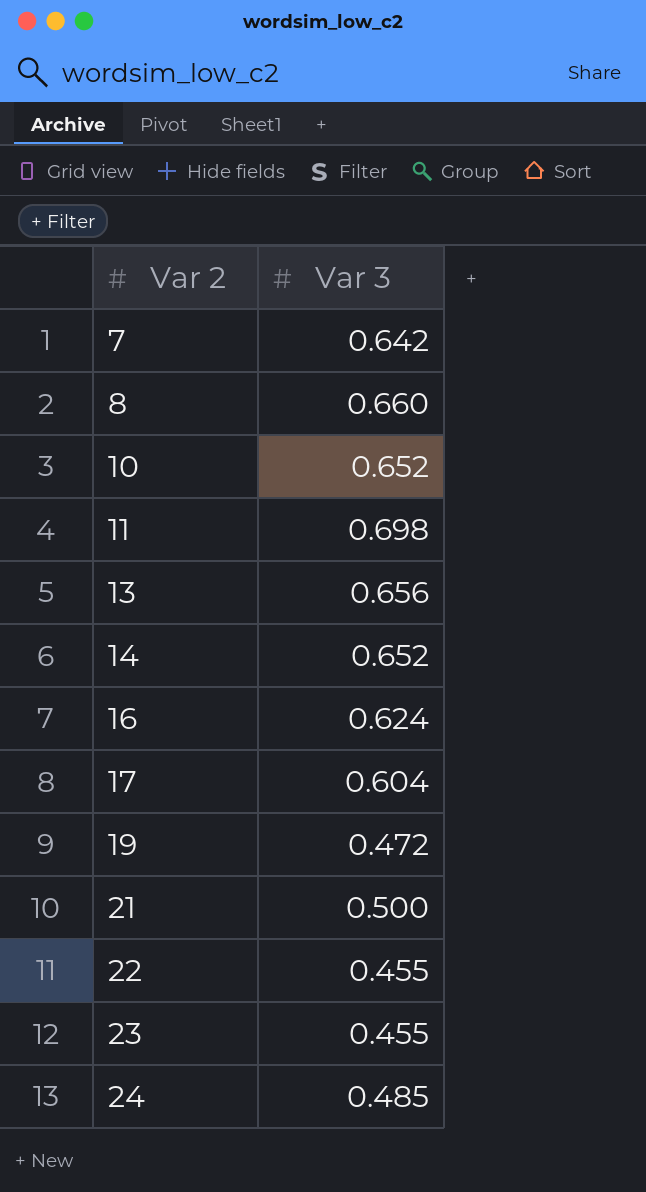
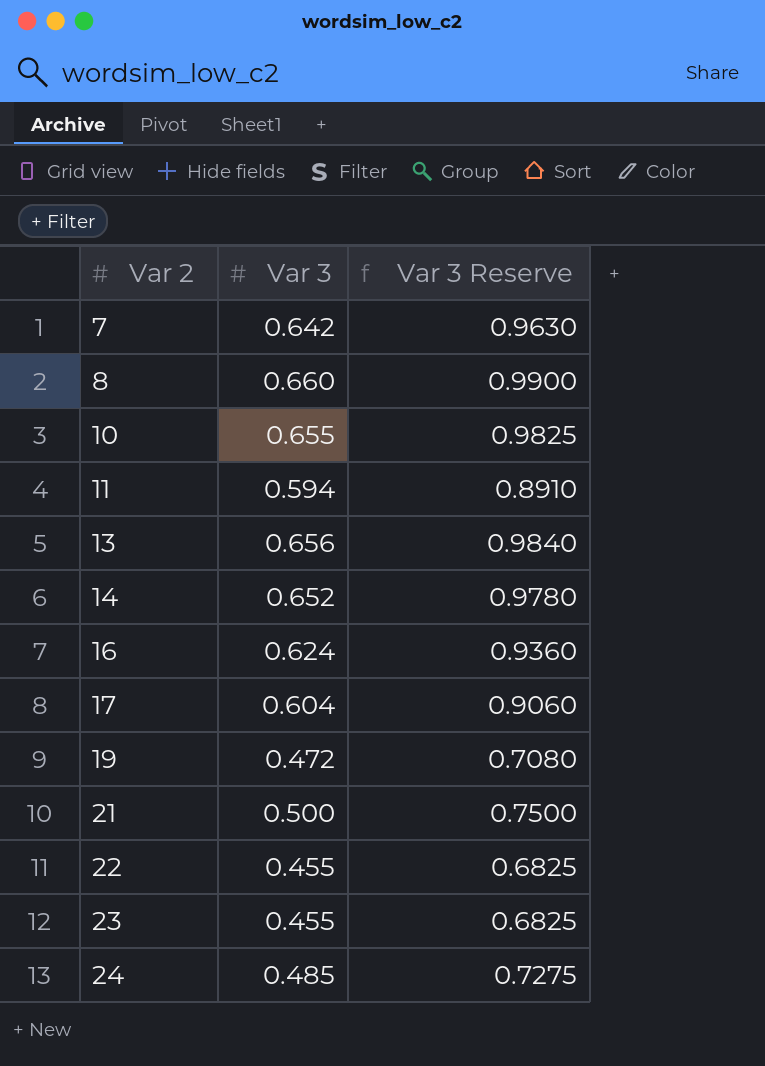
column Var 3 Reserve | formula: none -> [Var 3] * 1.5
10 | Var 3: 0.652 -> 0.655
11 | Var 3: 0.698 -> 0.594

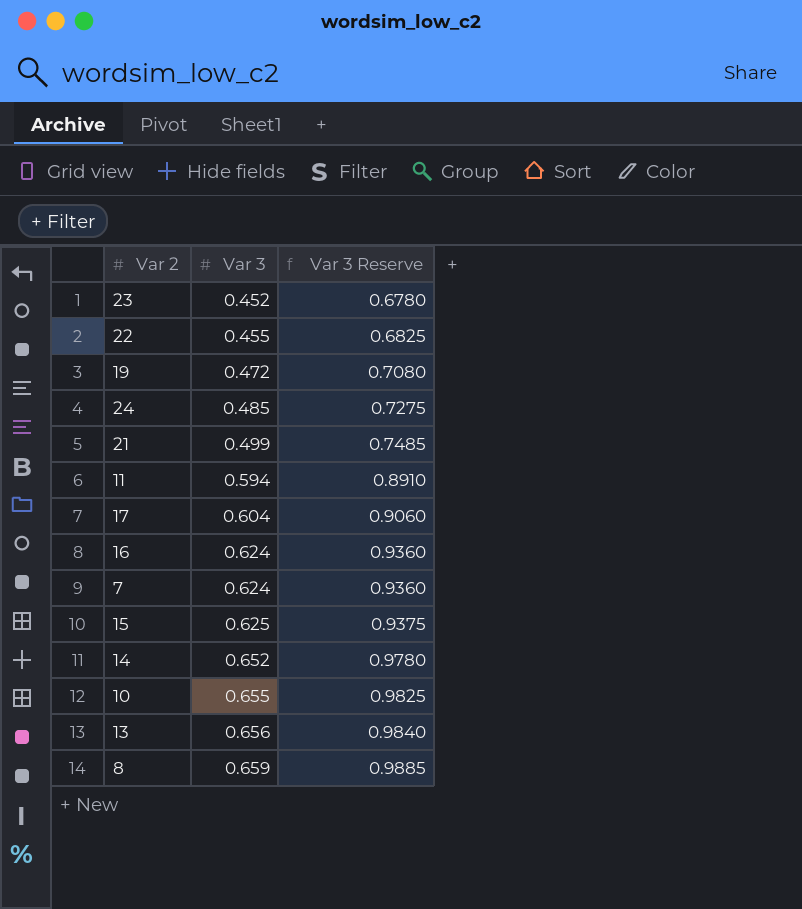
row order: Var 2 ascending -> Var 3 ascending
23 | Var 3: 0.455 -> 0.452
23 | Var 3 Reserve: 0.6825 -> 0.6780
21 | Var 3: 0.500 -> 0.499
21 | Var 3 Reserve: 0.7500 -> 0.7485
7 | Var 3: 0.642 -> 0.624
7 | Var 3 Reserve: 0.9630 -> 0.9360
row 15: none -> 0.625 | 0.9375
8 | Var 3: 0.660 -> 0.659
8 | Var 3 Reserve: 0.9900 -> 0.9885

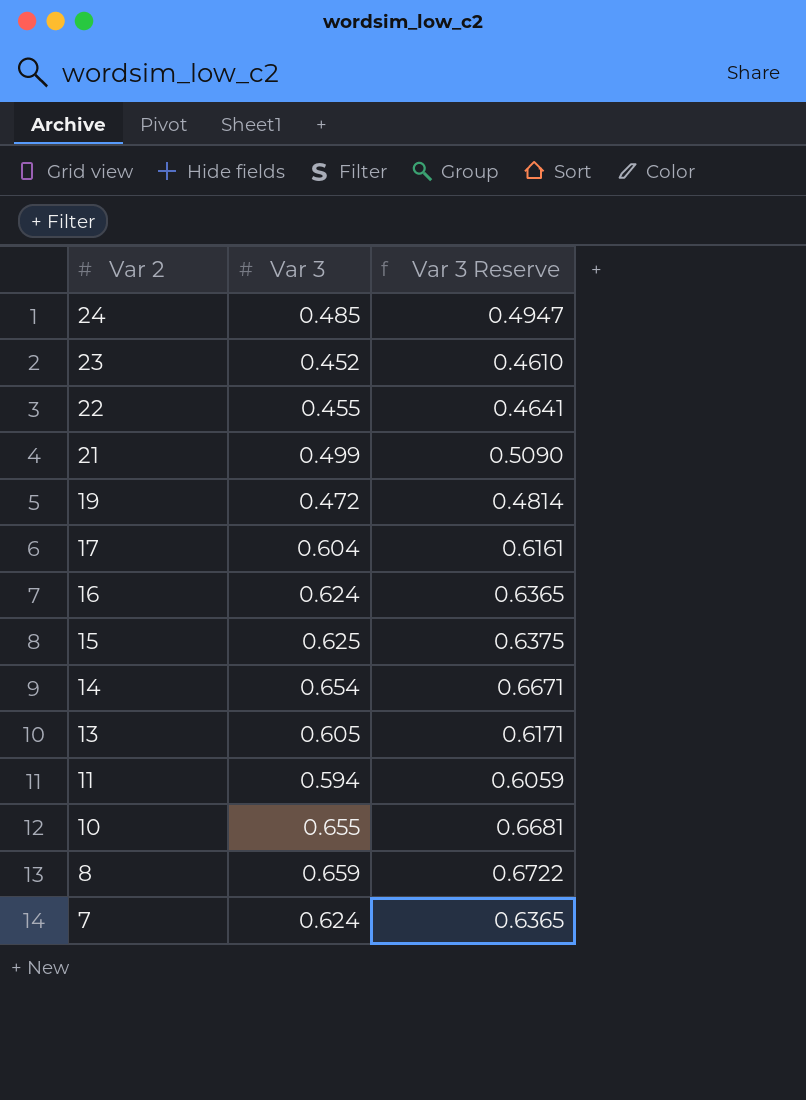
row order: Var 3 ascending -> Var 2 descending
column Var 3 Reserve | formula: [Var 3] * 1.5 -> [Var 3] * 1.02
14 | Var 3: 0.652 -> 0.654
13 | Var 3: 0.656 -> 0.605

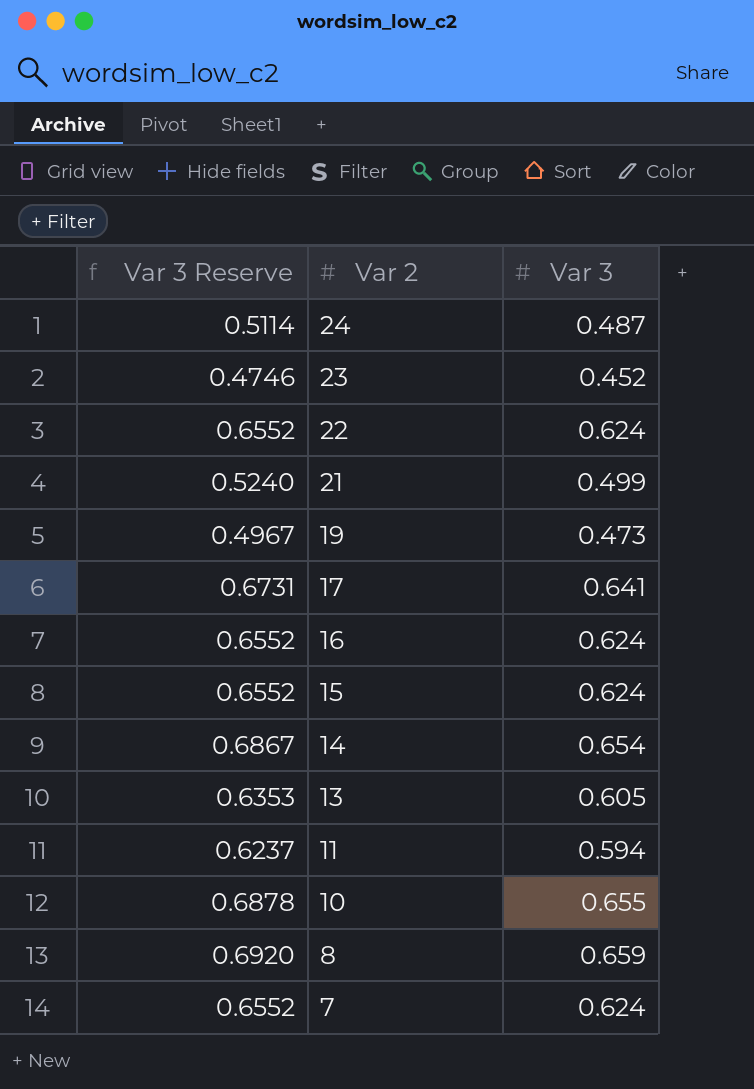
column Var 3 Reserve | formula: [Var 3] * 1.02 -> [Var 3] * 1.05
column Var 3 Reserve | position: 3 -> 1
24 | Var 3: 0.485 -> 0.487
22 | Var 3: 0.455 -> 0.624
19 | Var 3: 0.472 -> 0.473
17 | Var 3: 0.604 -> 0.641
15 | Var 3: 0.625 -> 0.624

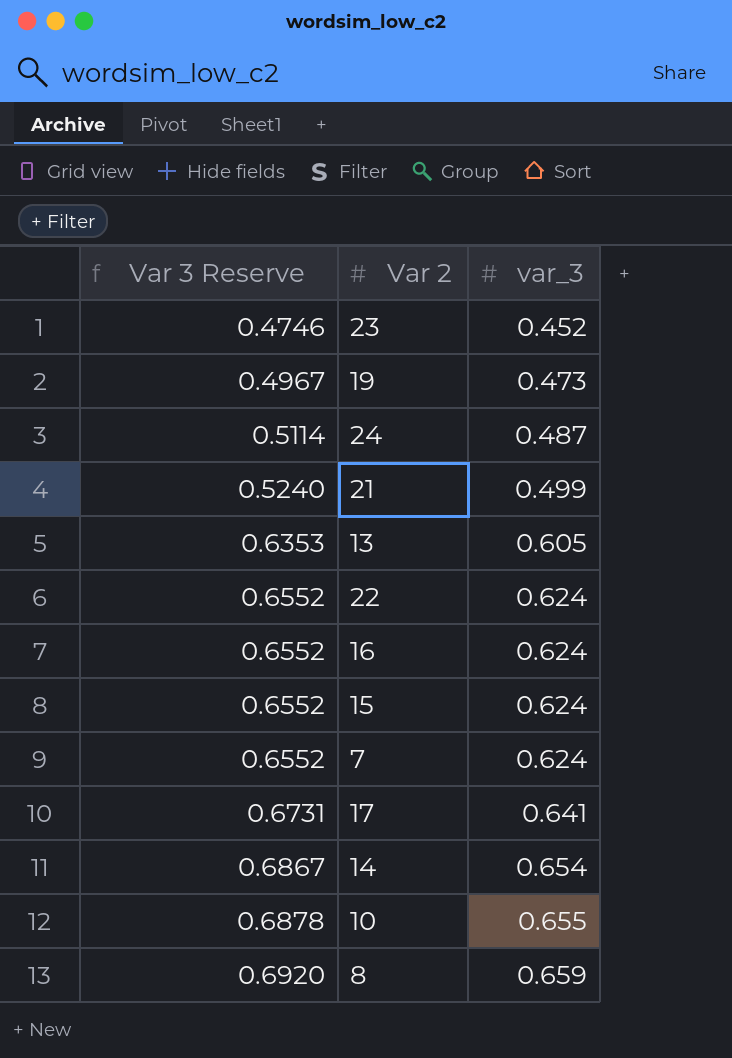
row order: Var 2 descending -> Var 3 Reserve ascending
column name: Var 3 -> var_3
row 11: 0.6237 | 0.594 -> none

